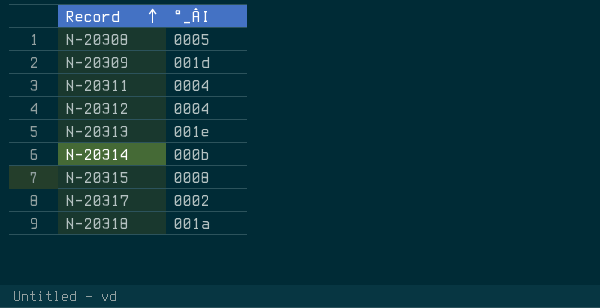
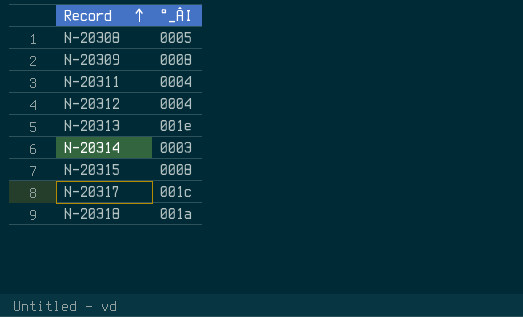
N-20309 | °_ÂI: 001d -> 0008
N-20314 | °_ÂI: 000b -> 0003
N-20317 | °_ÂI: 0002 -> 001c

